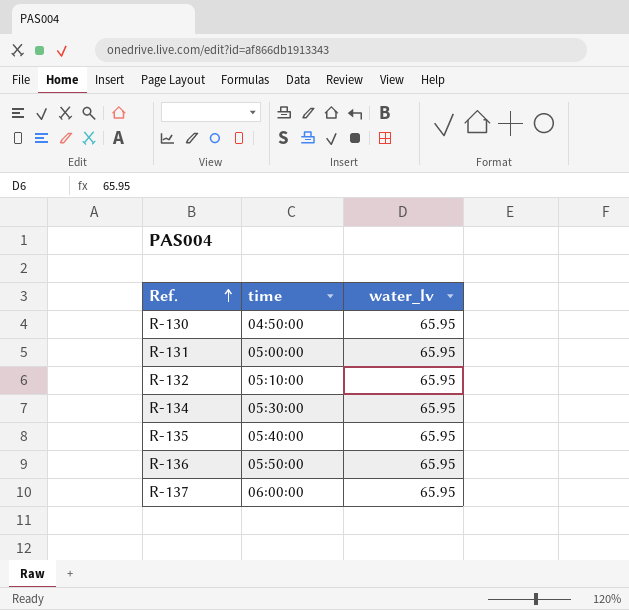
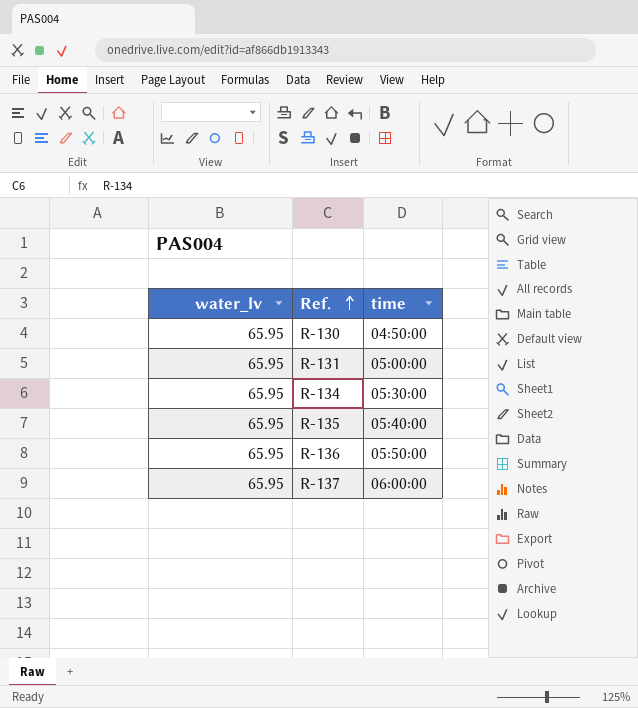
column water_lv | position: 3 -> 1
row R-132: 05:10:00 | 65.95 -> none

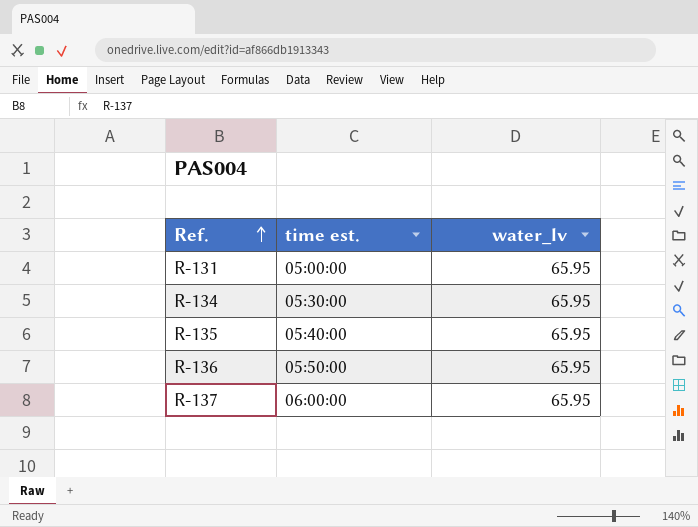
column name: time -> time est.
column water_lv | position: 1 -> 3
row R-130: 65.95 | 04:50:00 -> none

